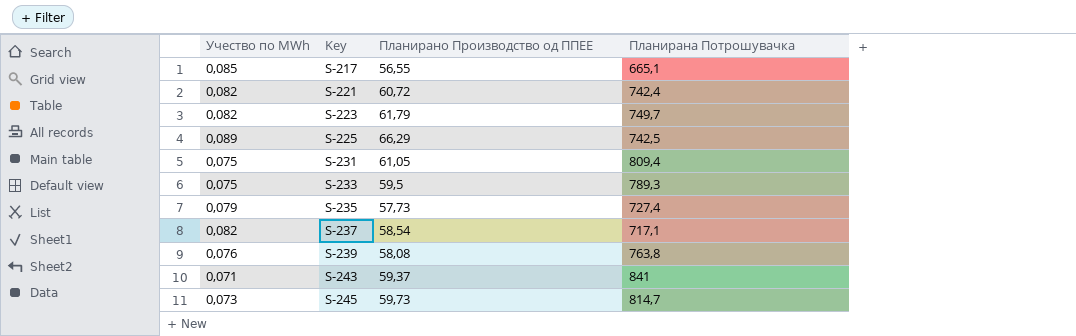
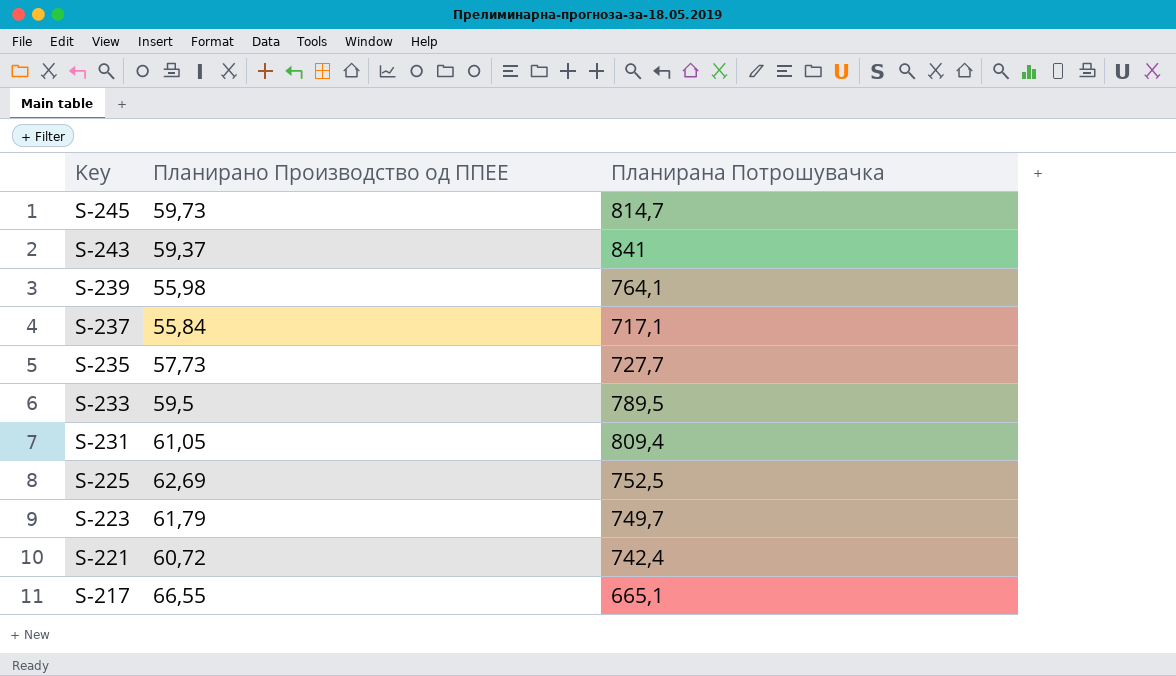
row order: Key ascending -> Key descending
column Учество по MWh | formula: [Планирано Производство од ППЕЕ] / [Планирана Потрошувачка] -> none
S-239 | Планирано Производство од ППЕЕ: 58,08 -> 55,98
S-239 | Планирана Потрошувачка: 763,8 -> 764,1
S-237 | Планирано Производство од ППЕЕ: 58,54 -> 55,84
S-235 | Планирана Потрошувачка: 727,4 -> 727,7
S-233 | Планирана Потрошувачка: 789,3 -> 789,5
S-225 | Планирано Производство од ППЕЕ: 66,29 -> 62,69
S-225 | Планирана Потрошувачка: 742,5 -> 752,5
S-217 | Планирано Производство од ППЕЕ: 56,55 -> 66,55

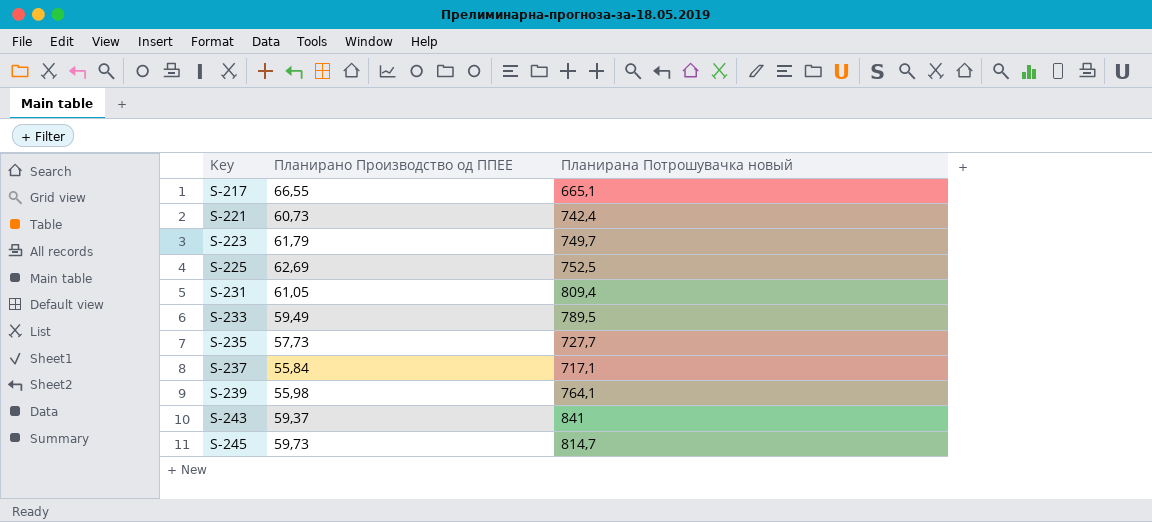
row order: Key descending -> Key ascending
column name: Планирана Потрошувачка -> Планирана Потрошувачка новый
S-221 | Планирано Производство од ППЕЕ: 60,72 -> 60,73
S-233 | Планирано Производство од ППЕЕ: 59,5 -> 59,49

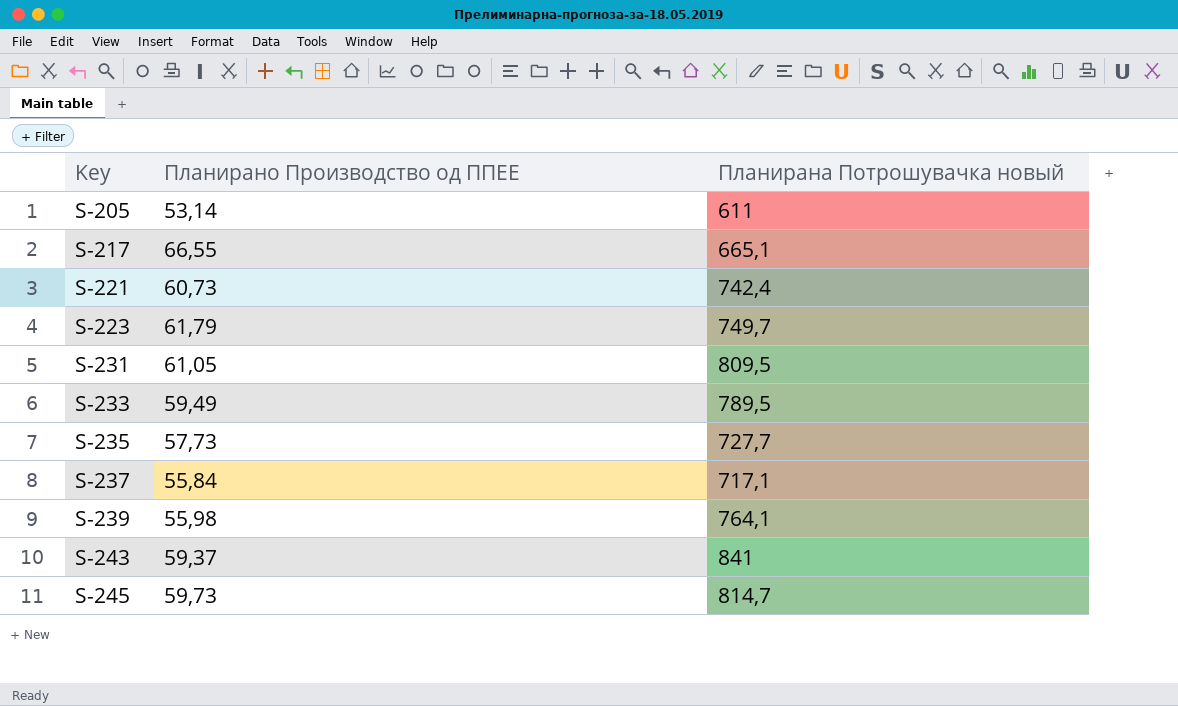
row S-225: 62,69 | 752,5 -> none
row S-205: none -> 53,14 | 611
S-231 | Планирана Потрошувачка новый: 809,4 -> 809,5

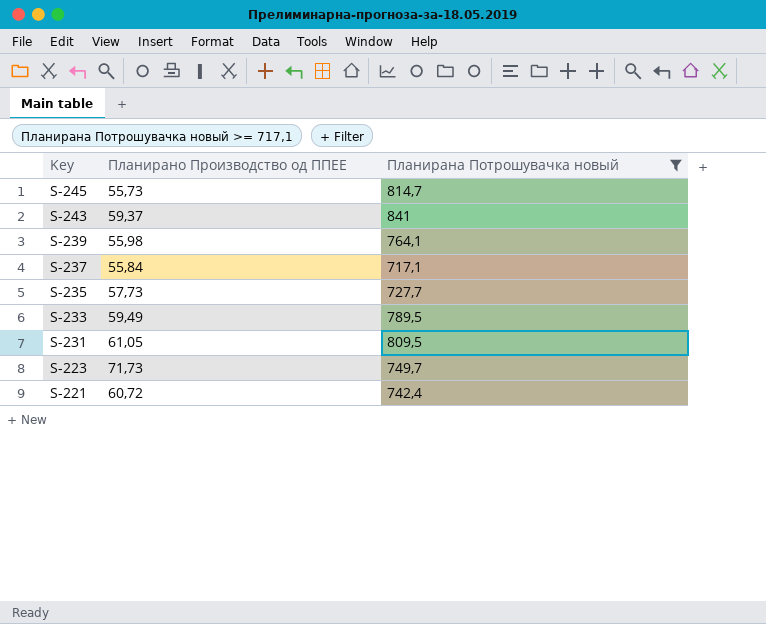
filter: none -> Планирана Потрошувачка новый >= 717,1
row order: Key ascending -> Key descending
S-245 | Планирано Производство од ППЕЕ: 59,73 -> 55,73
S-223 | Планирано Производство од ППЕЕ: 61,79 -> 71,73
S-221 | Планирано Производство од ППЕЕ: 60,73 -> 60,72

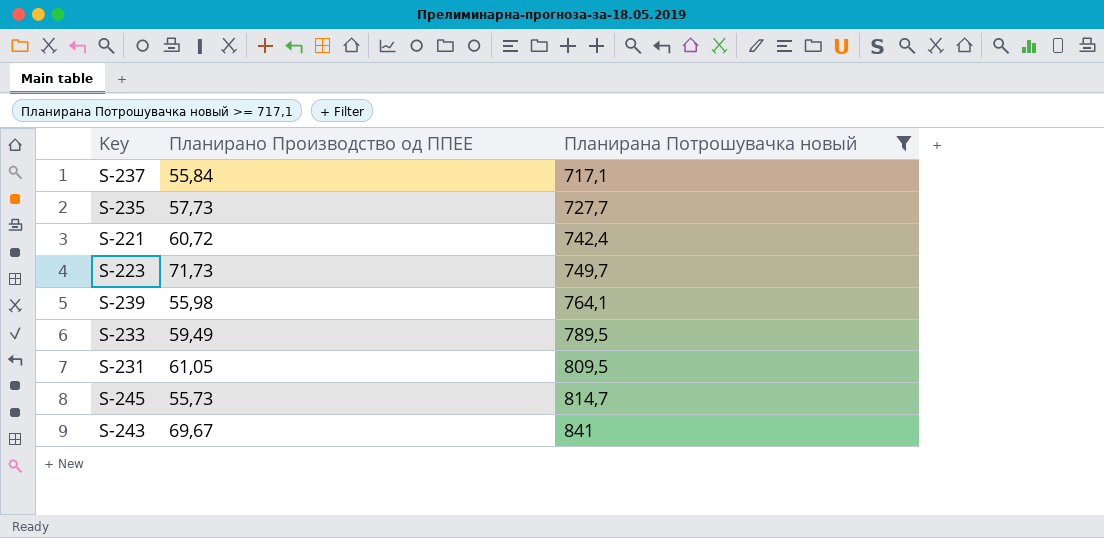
row order: Key descending -> Планирана Потрошувачка новый ascending
S-243 | Планирано Производство од ППЕЕ: 59,37 -> 69,67

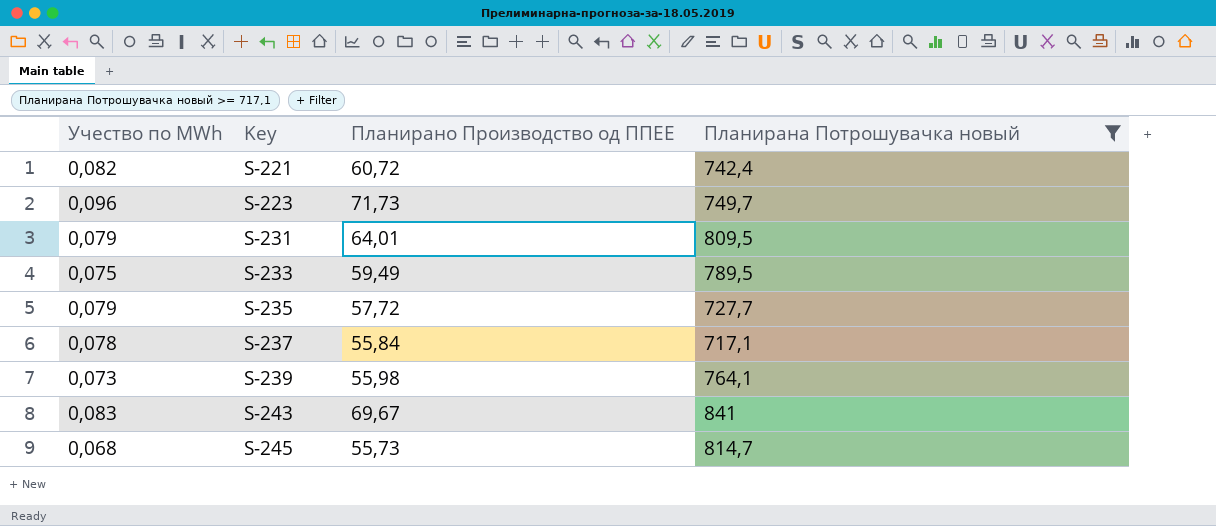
row order: Планирана Потрошувачка новый ascending -> Key ascending
column Учество по MWh | formula: none -> [Планирано Производство од ППЕЕ] / [Планирана Потрошувачка новый]
S-231 | Планирано Производство од ППЕЕ: 61,05 -> 64,01
S-235 | Планирано Производство од ППЕЕ: 57,73 -> 57,72

